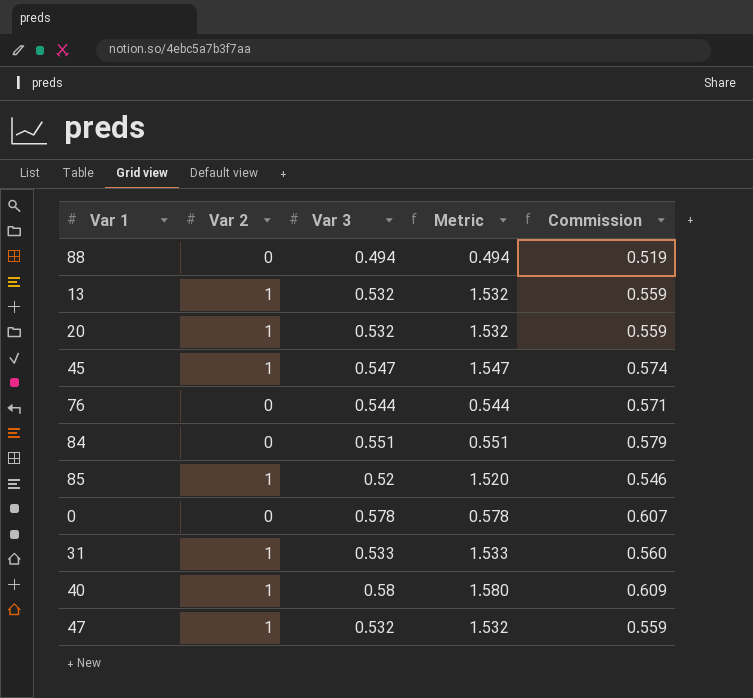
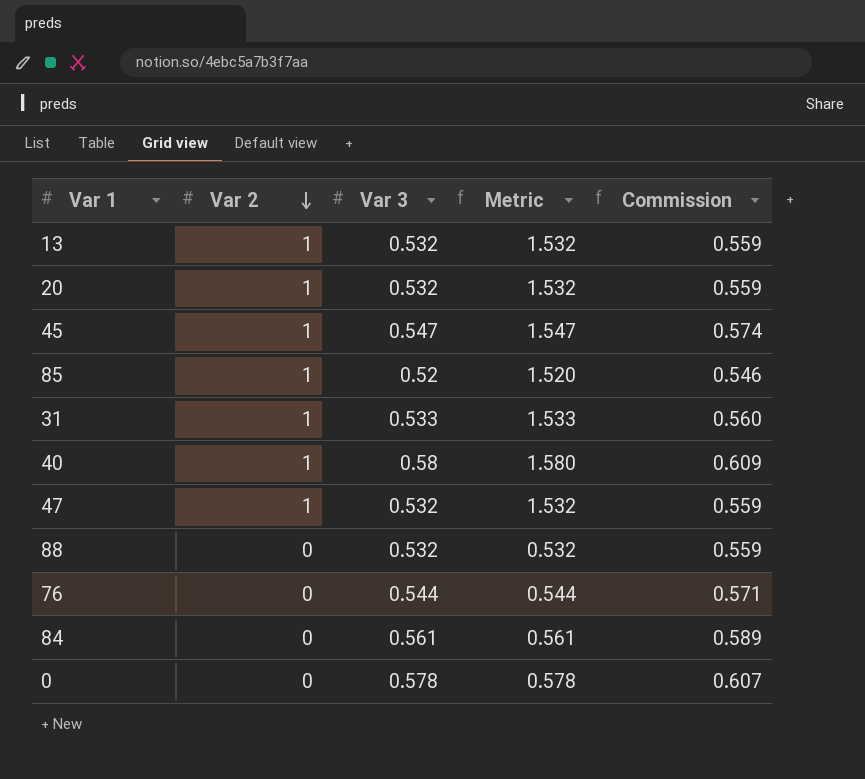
row order: none -> Var 2 descending
88 | Var 3: 0.494 -> 0.532
88 | Metric: 0.494 -> 0.532
88 | Commission: 0.519 -> 0.559
84 | Var 3: 0.551 -> 0.561
84 | Metric: 0.551 -> 0.561
84 | Commission: 0.579 -> 0.589

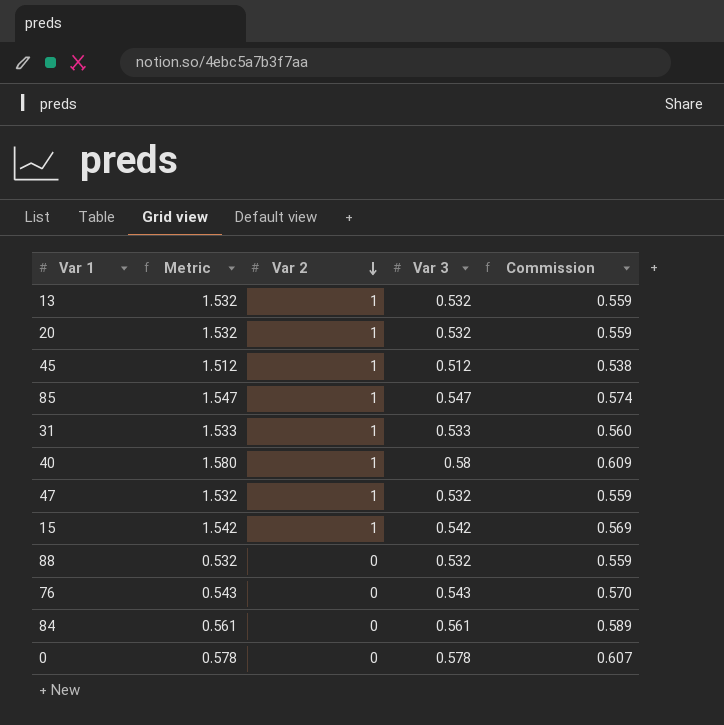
column Metric | position: 4 -> 2
45 | Metric: 1.547 -> 1.512
45 | Var 3: 0.547 -> 0.512
45 | Commission: 0.574 -> 0.538
85 | Metric: 1.520 -> 1.547
85 | Var 3: 0.52 -> 0.547
85 | Commission: 0.546 -> 0.574
row 15: none -> 1.542 | 1 | 0.542 | 0.569
76 | Metric: 0.544 -> 0.543
76 | Var 3: 0.544 -> 0.543
76 | Commission: 0.571 -> 0.570

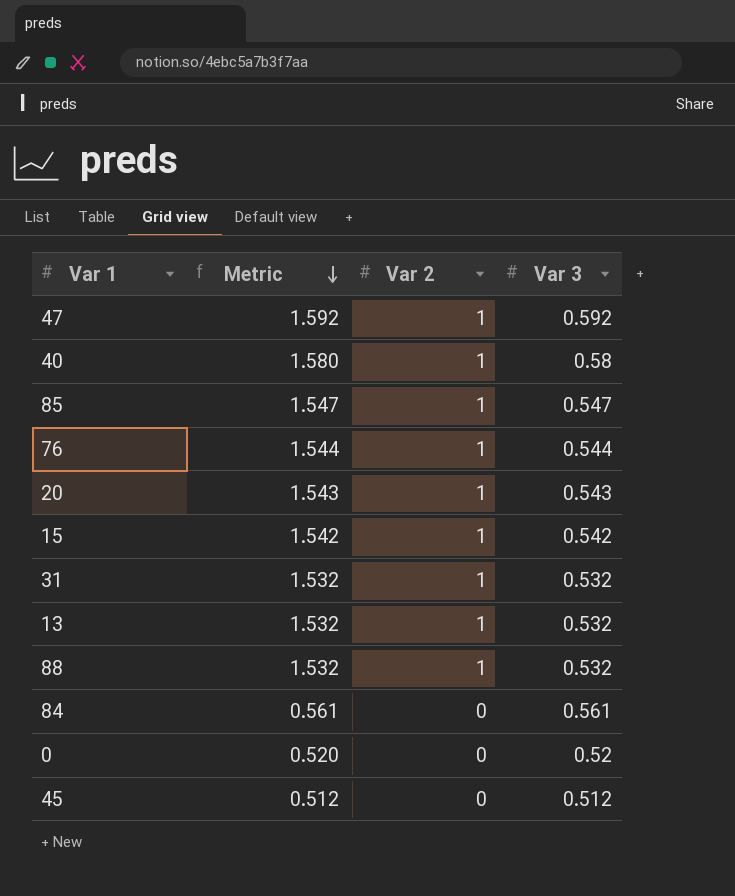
row order: Var 2 descending -> Metric descending
column Commission | formula: [Var 3] * 1.05 -> none
47 | Metric: 1.532 -> 1.592
47 | Var 3: 0.532 -> 0.592
76 | Metric: 0.543 -> 1.544
76 | Var 2: 0 -> 1
76 | Var 3: 0.543 -> 0.544
20 | Metric: 1.532 -> 1.543
20 | Var 3: 0.532 -> 0.543
31 | Metric: 1.533 -> 1.532
31 | Var 3: 0.533 -> 0.532
88 | Metric: 0.532 -> 1.532
88 | Var 2: 0 -> 1
0 | Metric: 0.578 -> 0.520
0 | Var 3: 0.578 -> 0.52
45 | Metric: 1.512 -> 0.512
45 | Var 2: 1 -> 0

